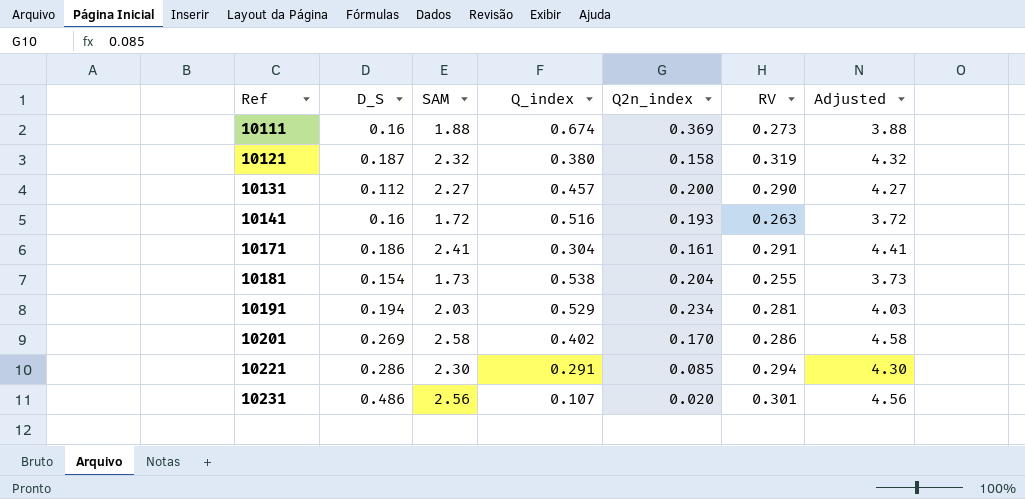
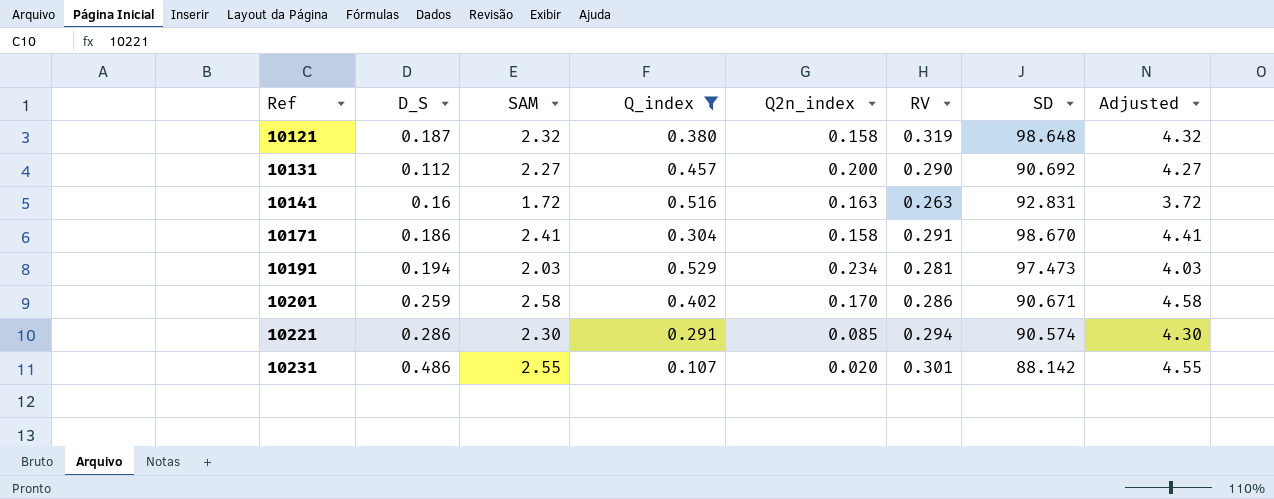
filter: none -> Q_index <= 0.529
column SD | position: none -> 7
10141 | Q2n_index: 0.193 -> 0.163
10171 | Q2n_index: 0.161 -> 0.158
10201 | D_S: 0.269 -> 0.259
10231 | SAM: 2.56 -> 2.55
10231 | Adjusted: 4.56 -> 4.55

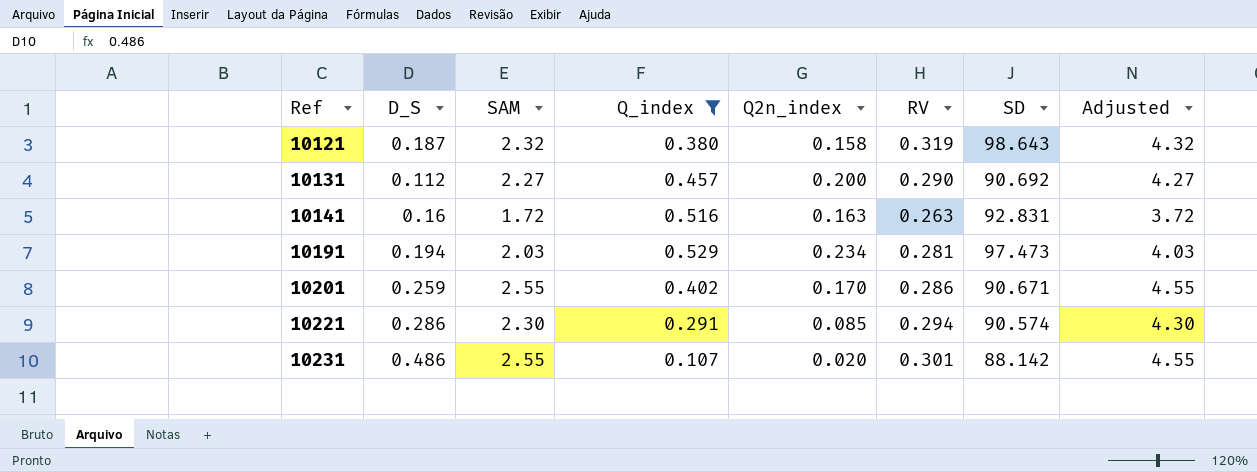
row 10171: 0.186 | 2.41 | 0.304 | 0.158 | 0.291 | 98.670 | 4.41 -> none
10121 | SD: 98.648 -> 98.643
10201 | SAM: 2.58 -> 2.55
10201 | Adjusted: 4.58 -> 4.55

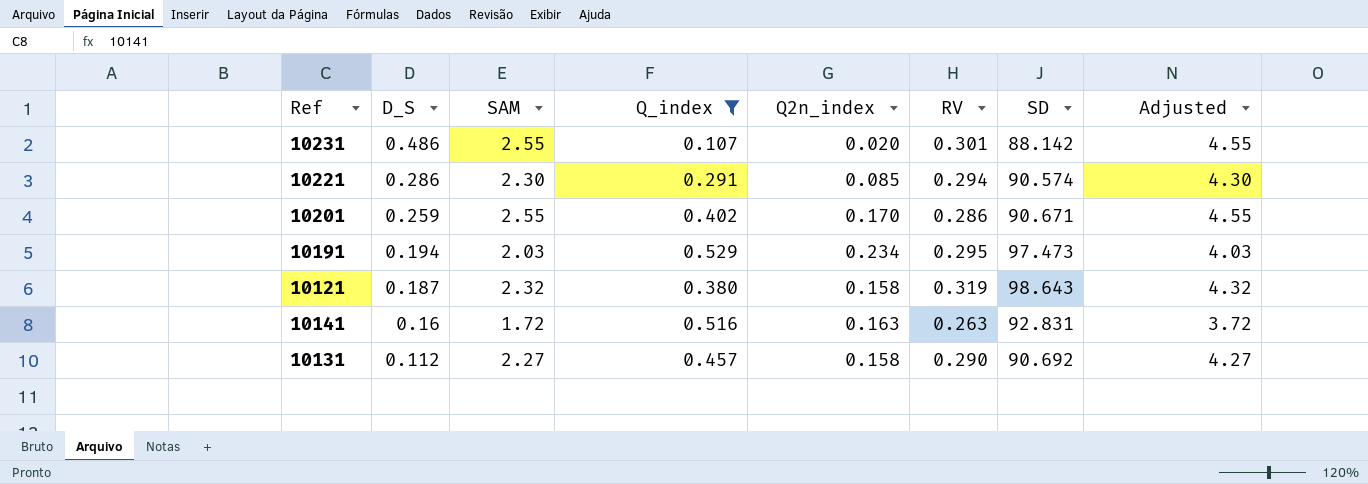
row order: Ref ascending -> D_S descending
10191 | RV: 0.281 -> 0.295
10131 | Q2n_index: 0.200 -> 0.158

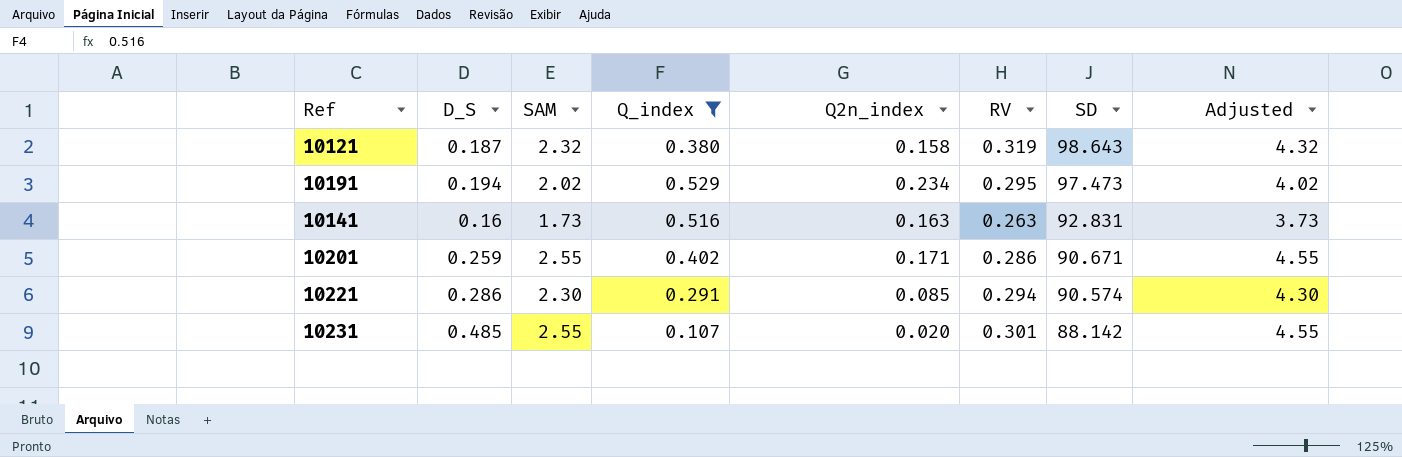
row order: D_S descending -> SD descending
row 10131: 0.112 | 2.27 | 0.457 | 0.158 | 0.290 | 90.692 | 4.27 -> none
10191 | SAM: 2.03 -> 2.02
10191 | Adjusted: 4.03 -> 4.02
10141 | SAM: 1.72 -> 1.73
10141 | Adjusted: 3.72 -> 3.73
10201 | Q2n_index: 0.170 -> 0.171
10231 | D_S: 0.486 -> 0.485

